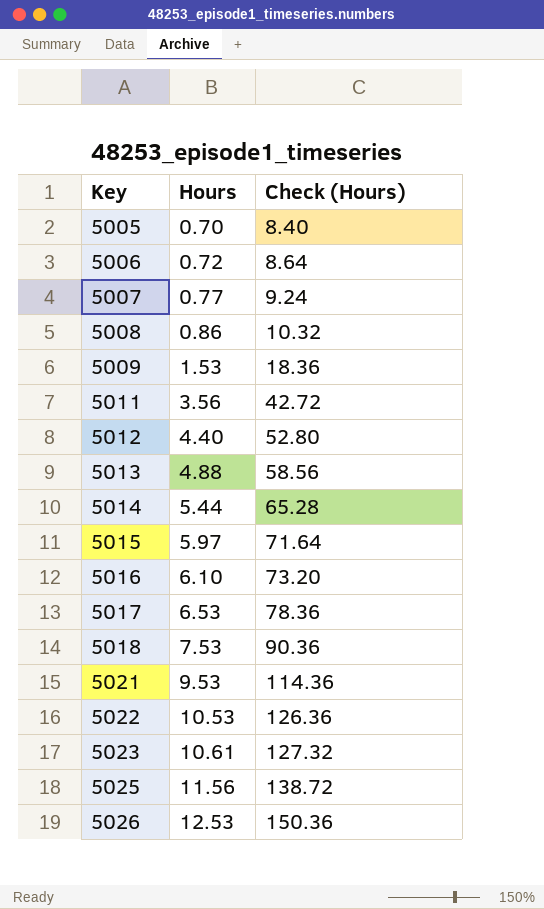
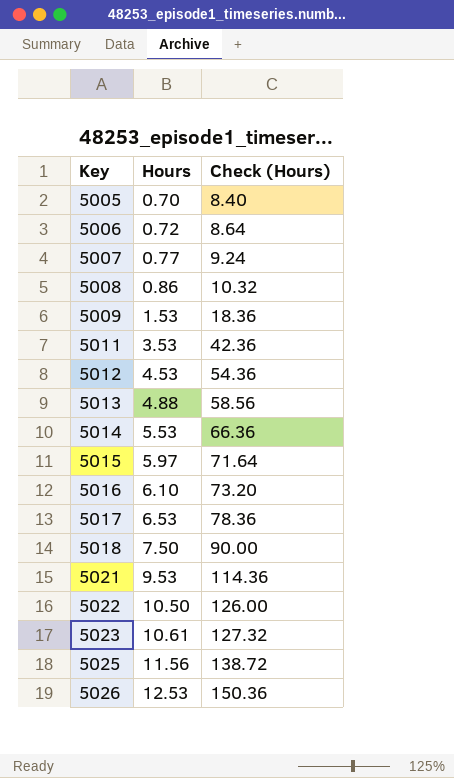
5011 | Hours: 3.56 -> 3.53
5011 | Check (Hours): 42.72 -> 42.36
5012 | Hours: 4.40 -> 4.53
5012 | Check (Hours): 52.80 -> 54.36
5014 | Hours: 5.44 -> 5.53
5014 | Check (Hours): 65.28 -> 66.36
5018 | Hours: 7.53 -> 7.50
5018 | Check (Hours): 90.36 -> 90.00
5022 | Hours: 10.53 -> 10.50
5022 | Check (Hours): 126.36 -> 126.00

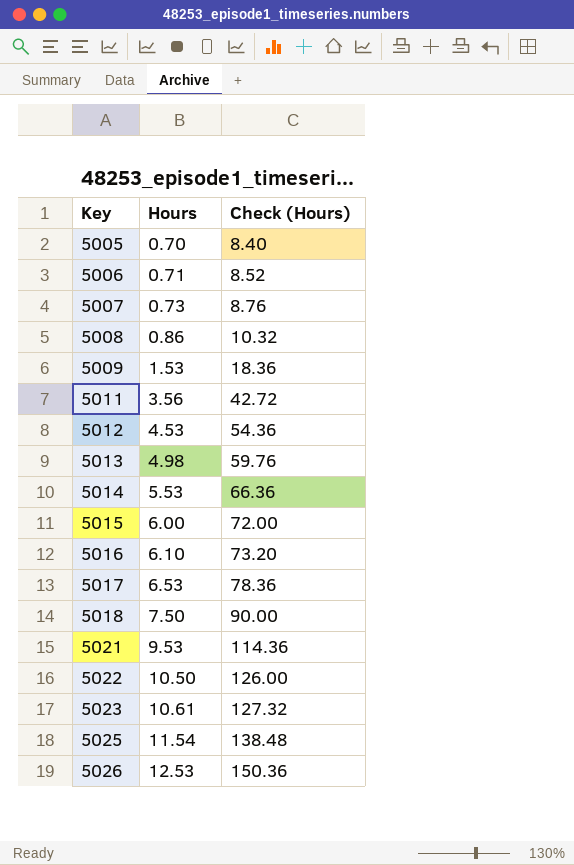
5006 | Hours: 0.72 -> 0.71
5006 | Check (Hours): 8.64 -> 8.52
5007 | Hours: 0.77 -> 0.73
5007 | Check (Hours): 9.24 -> 8.76
5011 | Hours: 3.53 -> 3.56
5011 | Check (Hours): 42.36 -> 42.72
5013 | Hours: 4.88 -> 4.98
5013 | Check (Hours): 58.56 -> 59.76
5015 | Hours: 5.97 -> 6.00
5015 | Check (Hours): 71.64 -> 72.00
5025 | Hours: 11.56 -> 11.54
5025 | Check (Hours): 138.72 -> 138.48

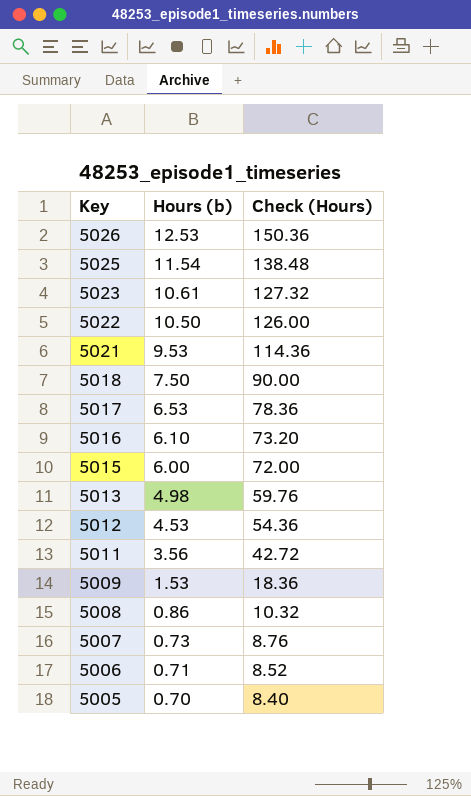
row order: Key ascending -> Key descending
column name: Hours -> Hours (b)
row 5014: 5.53 | 66.36 -> none

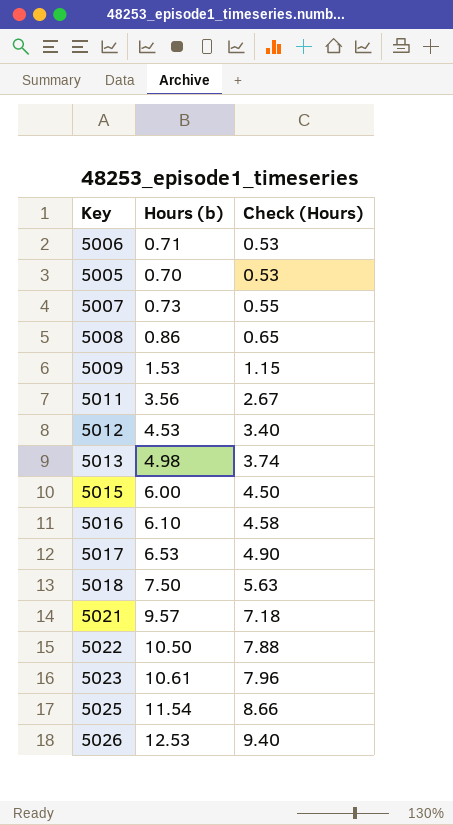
row order: Key descending -> Check (Hours) ascending
column Check (Hours) | formula: [Hours (b)] * 12 -> [Hours (b)] * 0.75
5021 | Hours (b): 9.53 -> 9.57

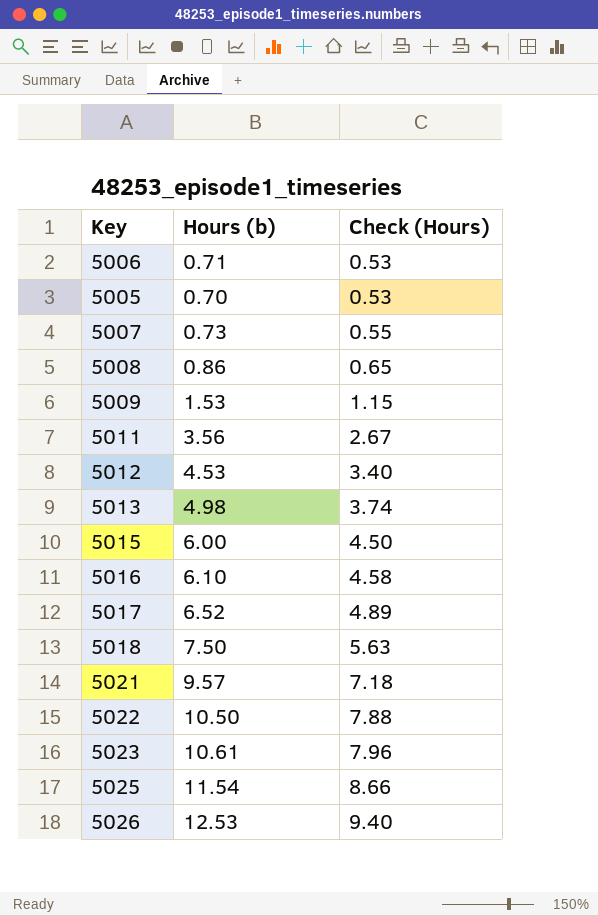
5017 | Hours (b): 6.53 -> 6.52
5017 | Check (Hours): 4.90 -> 4.89

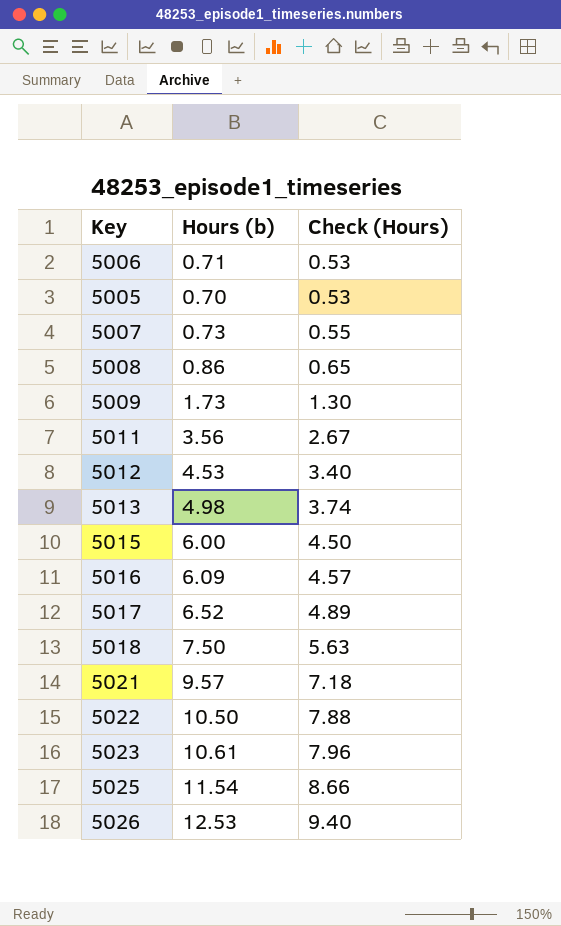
5009 | Hours (b): 1.53 -> 1.73
5009 | Check (Hours): 1.15 -> 1.30
5016 | Hours (b): 6.10 -> 6.09
5016 | Check (Hours): 4.58 -> 4.57

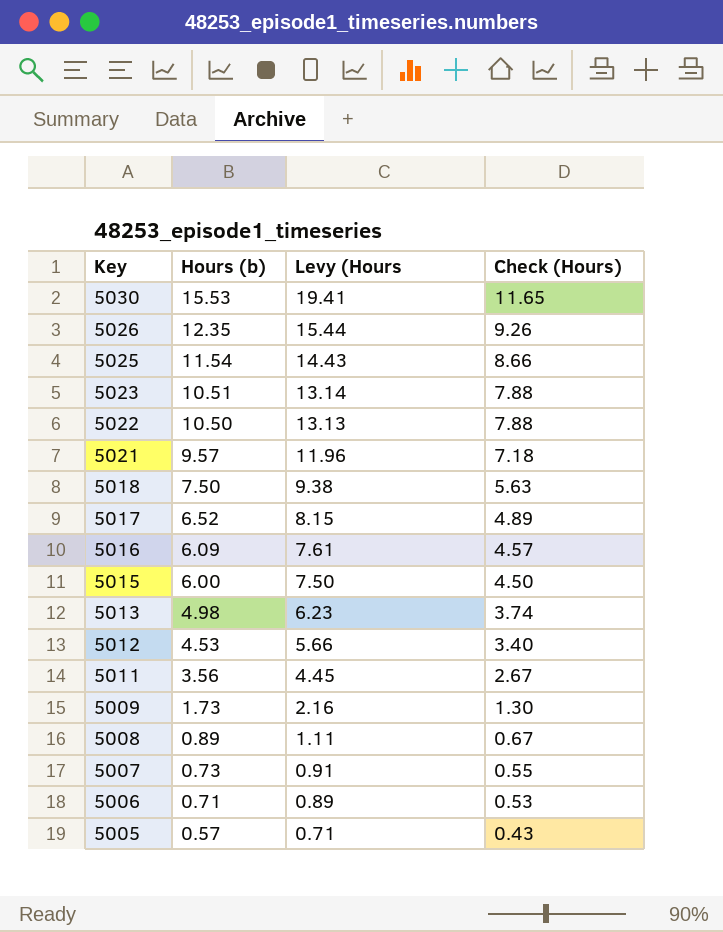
row order: Check (Hours) ascending -> Key descending
column Levy (Hours | formula: none -> [Hours (b)] * 1.25
row 5030: none -> 15.53 | 19.41 | 11.65
5026 | Hours (b): 12.53 -> 12.35
5026 | Check (Hours): 9.40 -> 9.26
5023 | Hours (b): 10.61 -> 10.51
5023 | Check (Hours): 7.96 -> 7.88
5008 | Hours (b): 0.86 -> 0.89
5008 | Check (Hours): 0.65 -> 0.67
5005 | Hours (b): 0.70 -> 0.57
5005 | Check (Hours): 0.53 -> 0.43

